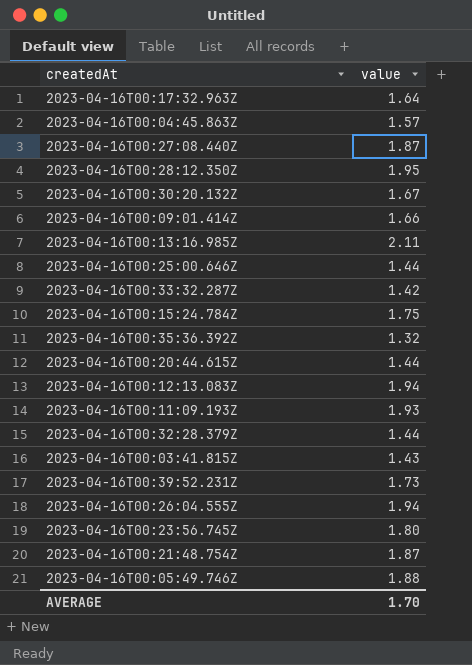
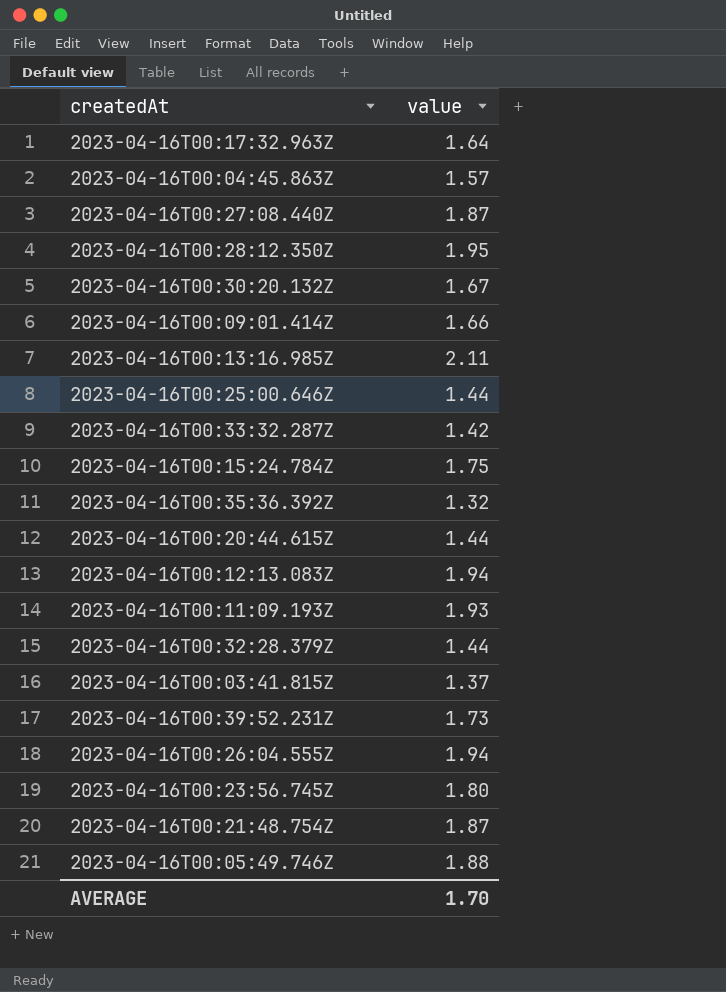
2023-04-16T00:03:41.815Z | value: 1.43 -> 1.37

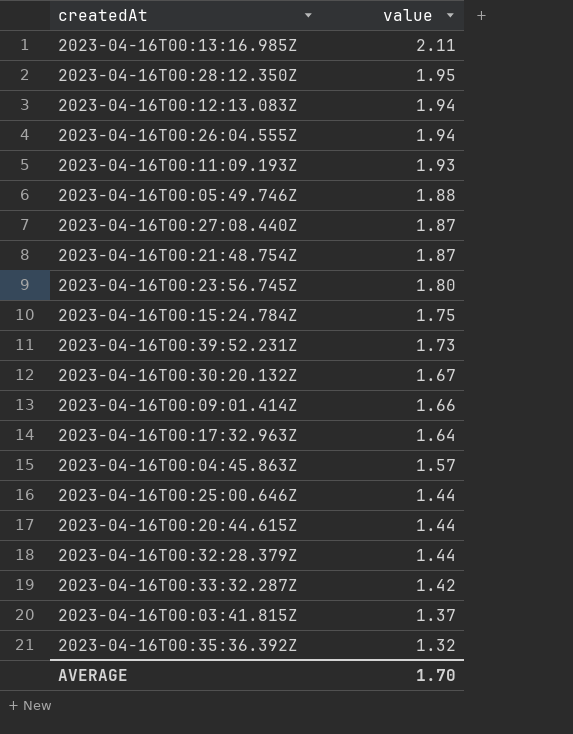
row order: none -> value descending

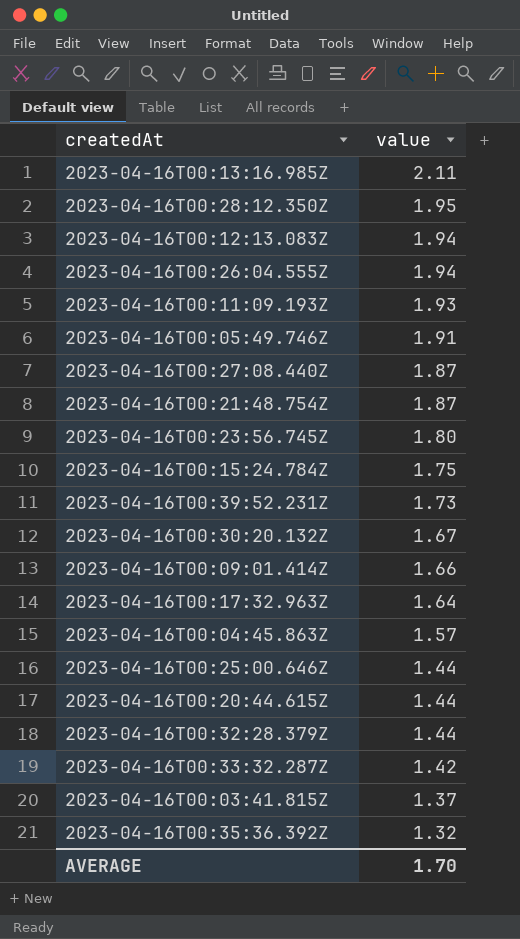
2023-04-16T00:05:49.746Z | value: 1.88 -> 1.91

